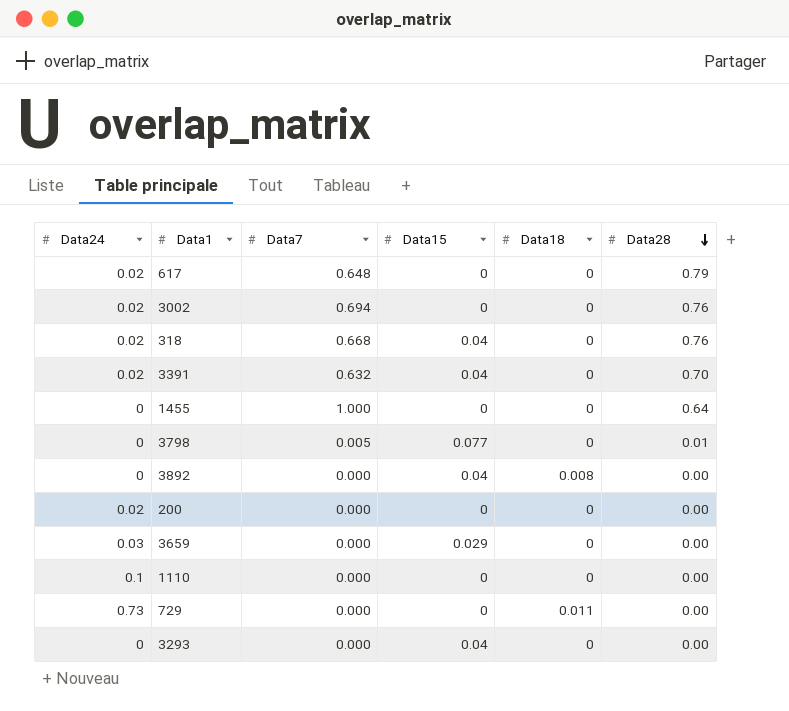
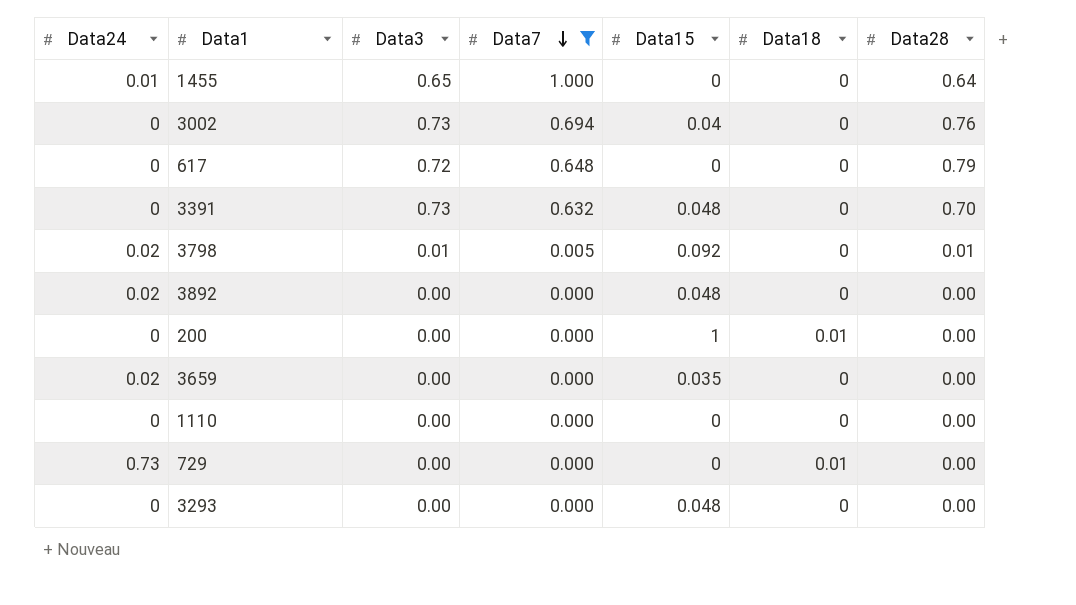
filter: none -> Data7 != 0.668
row order: Data28 descending -> Data7 descending
column Data3 | position: none -> 3
1455 | Data24: 0 -> 0.01
3002 | Data24: 0.02 -> 0
3002 | Data15: 0 -> 0.04
617 | Data24: 0.02 -> 0
3391 | Data24: 0.02 -> 0
3391 | Data15: 0.04 -> 0.048
3798 | Data24: 0 -> 0.02
3798 | Data15: 0.077 -> 0.092
3892 | Data24: 0 -> 0.02
3892 | Data15: 0.04 -> 0.048
3892 | Data18: 0.008 -> 0
200 | Data24: 0.02 -> 0
200 | Data15: 0 -> 1
200 | Data18: 0 -> 0.01
3659 | Data24: 0.03 -> 0.02
3659 | Data15: 0.029 -> 0.035
1110 | Data24: 0.1 -> 0
729 | Data18: 0.011 -> 0.01
3293 | Data15: 0.04 -> 0.048

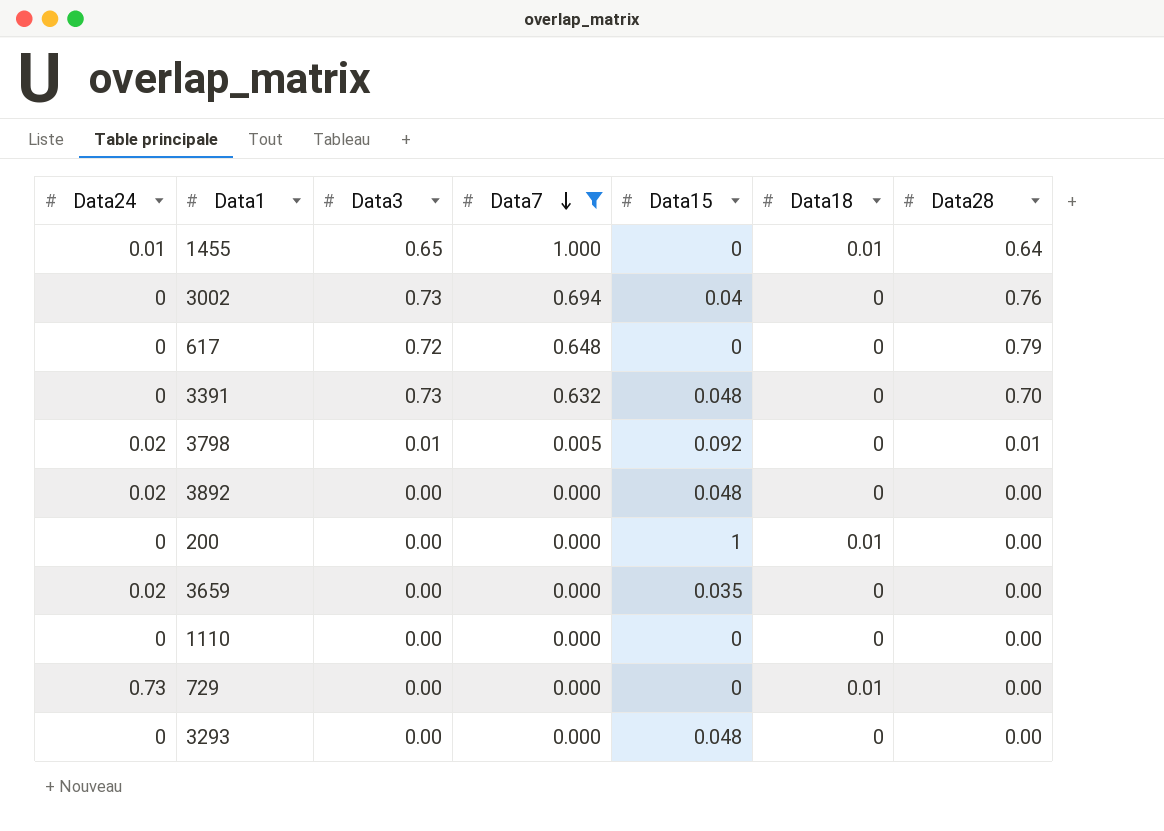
1455 | Data18: 0 -> 0.01

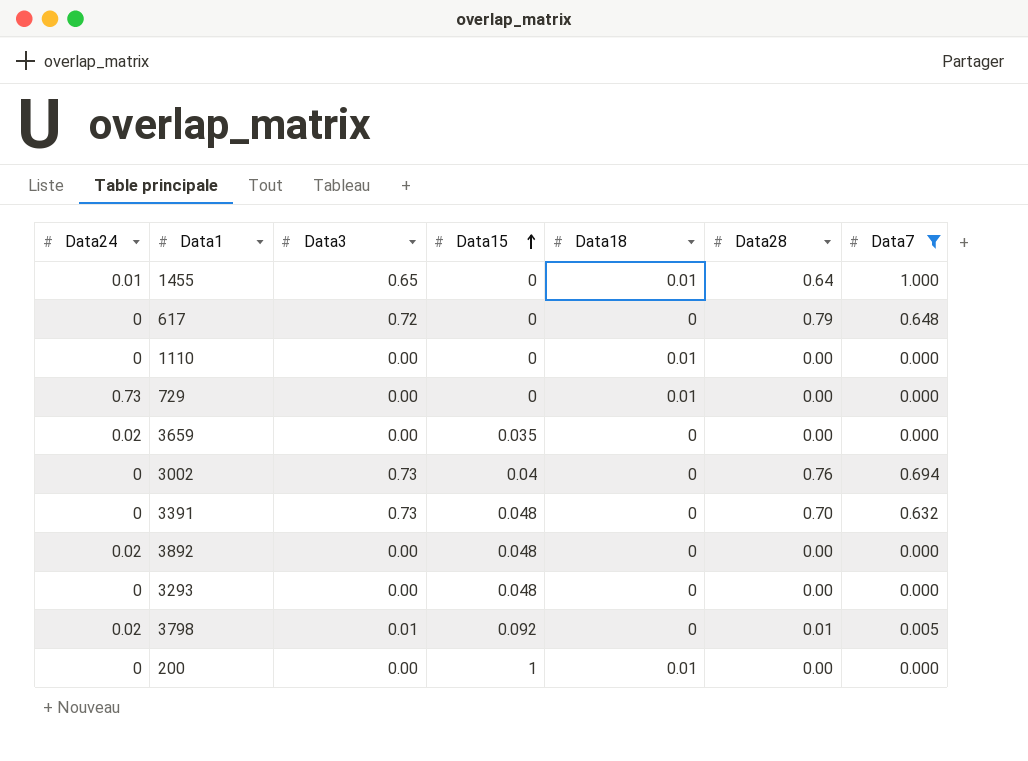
row order: Data7 descending -> Data15 ascending
column Data7 | position: 4 -> 7
1110 | Data18: 0 -> 0.01

